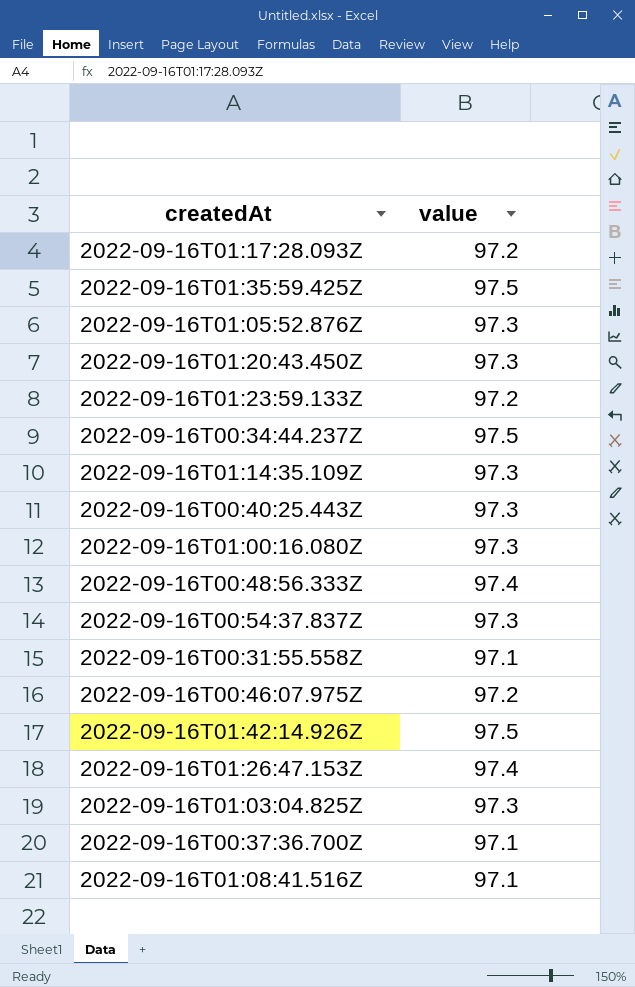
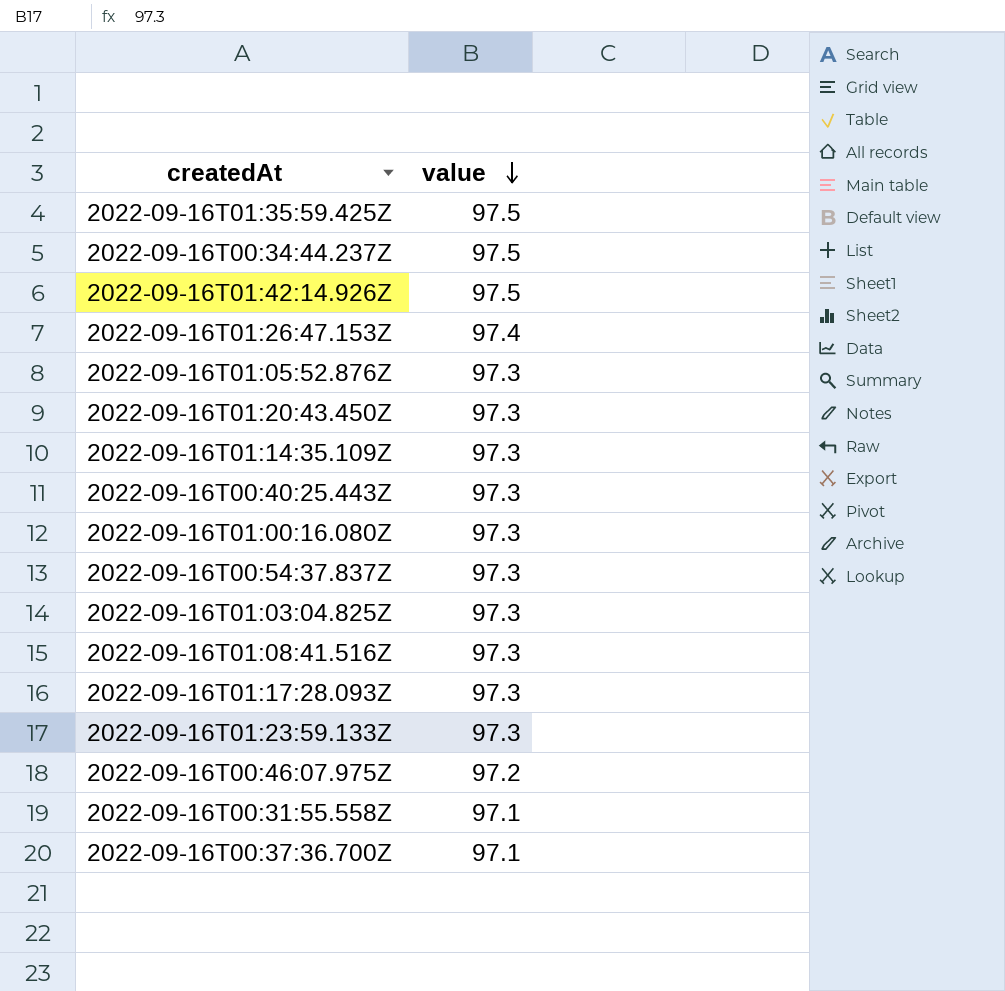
row order: none -> value descending
row 2022-09-16T00:48:56.333Z: 97.4 -> none
2022-09-16T01:08:41.516Z | value: 97.1 -> 97.3
2022-09-16T01:17:28.093Z | value: 97.2 -> 97.3
2022-09-16T01:23:59.133Z | value: 97.2 -> 97.3

